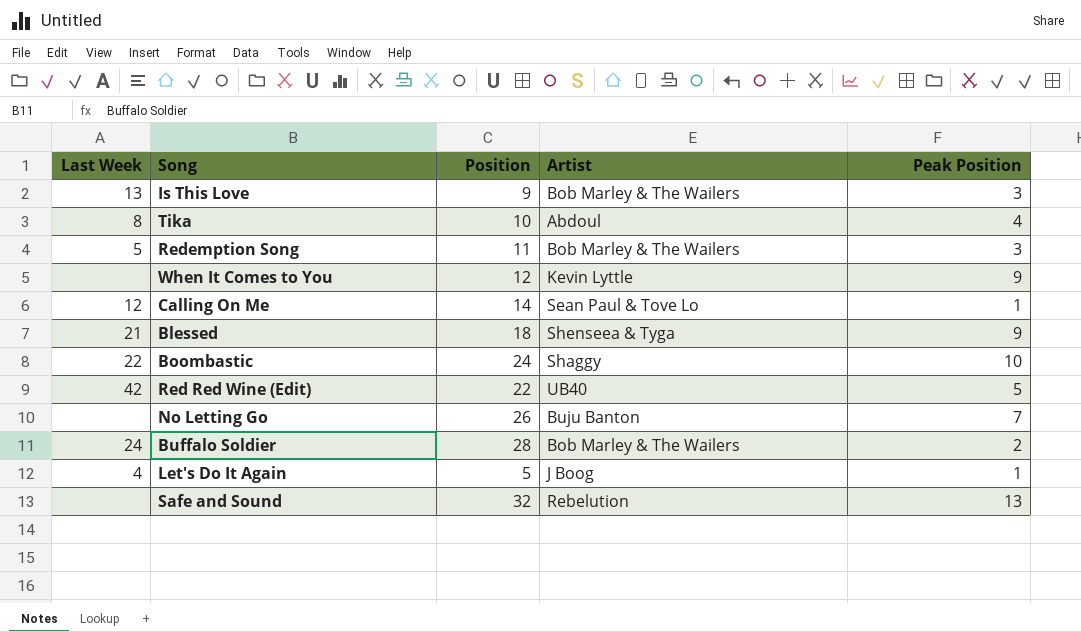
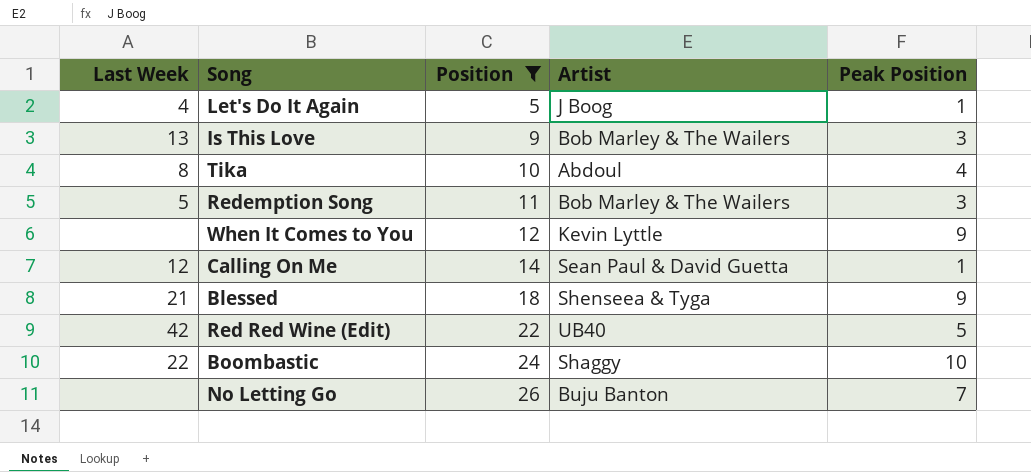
filter: none -> Position <= 26
row order: none -> Position ascending
Calling On Me | Artist: Sean Paul & Tove Lo -> Sean Paul & David Guetta

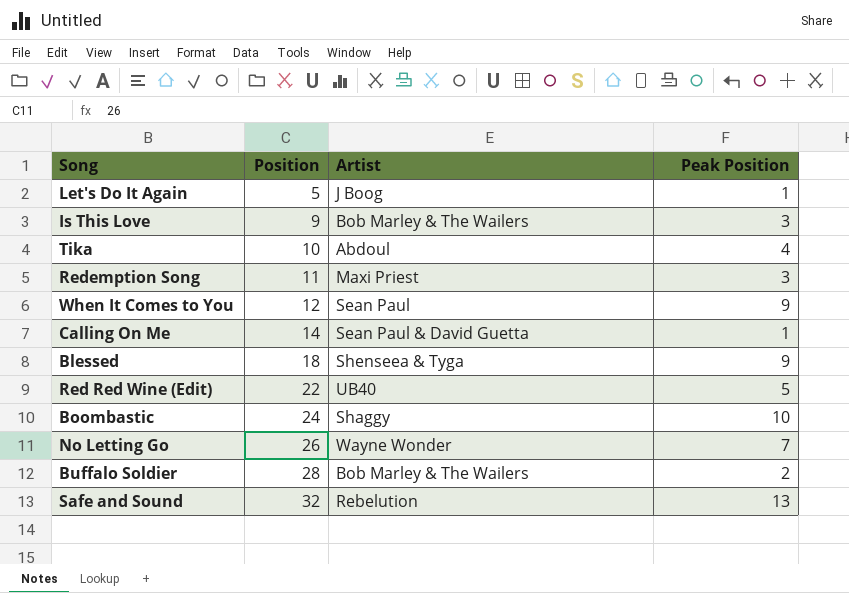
filter: Position <= 26 -> none
column Last Week | position: 1 -> none
Redemption Song | Artist: Bob Marley & The Wailers -> Maxi Priest
When It Comes to You | Artist: Kevin Lyttle -> Sean Paul
No Letting Go | Artist: Buju Banton -> Wayne Wonder

